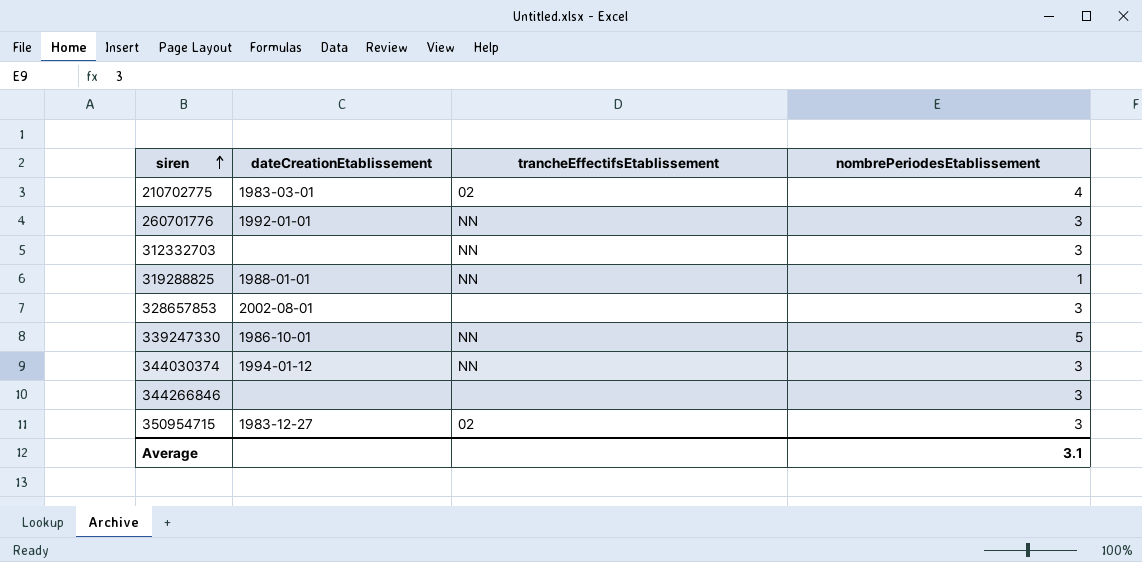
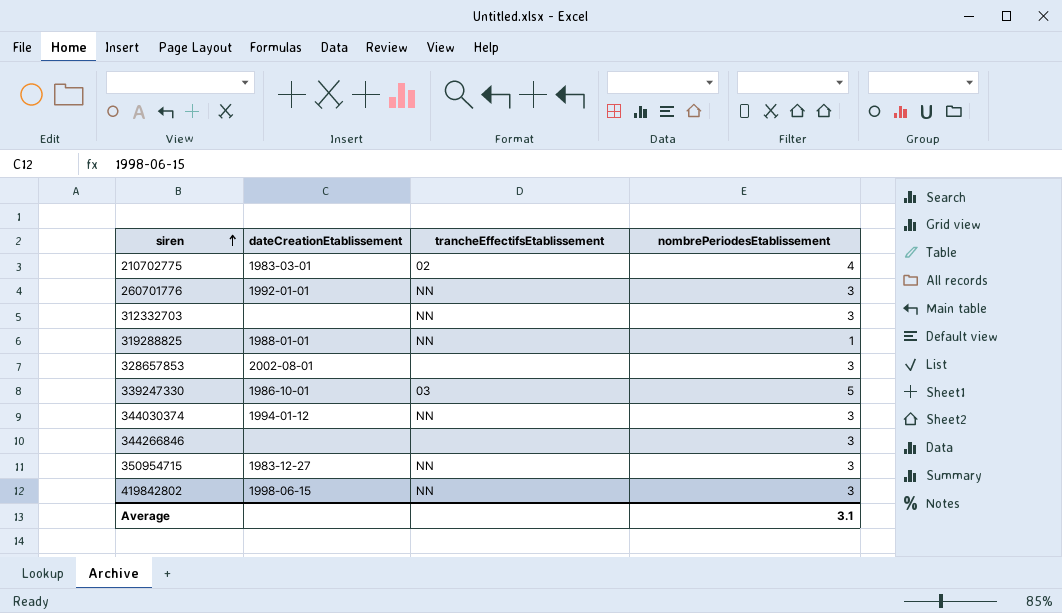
339247330 | trancheEffectifsEtablissement: NN -> 03
350954715 | trancheEffectifsEtablissement: 02 -> NN
row 419842802: none -> 1998-06-15 | NN | 3

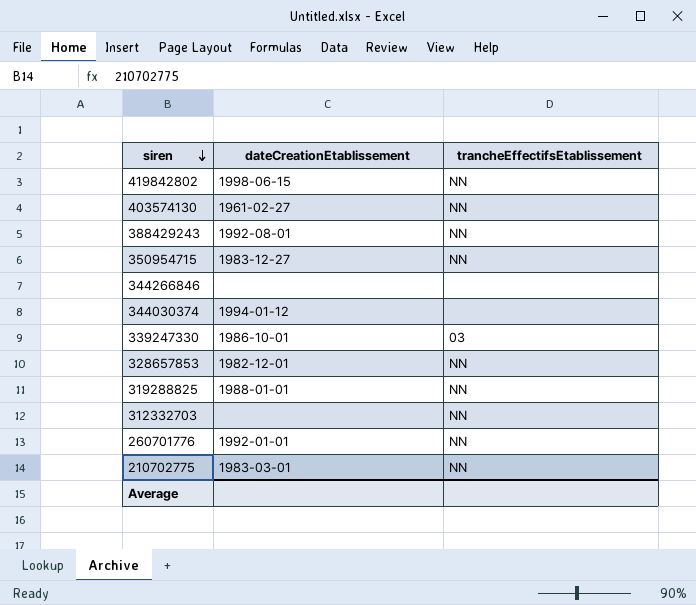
row order: siren ascending -> siren descending
column nombrePeriodesEtablissement | position: 4 -> none
row 403574130: none -> 1961-02-27 | NN
row 388429243: none -> 1992-08-01 | NN
344030374 | trancheEffectifsEtablissement: NN -> none
328657853 | dateCreationEtablissement: 2002-08-01 -> 1982-12-01
328657853 | trancheEffectifsEtablissement: none -> NN
210702775 | trancheEffectifsEtablissement: 02 -> NN

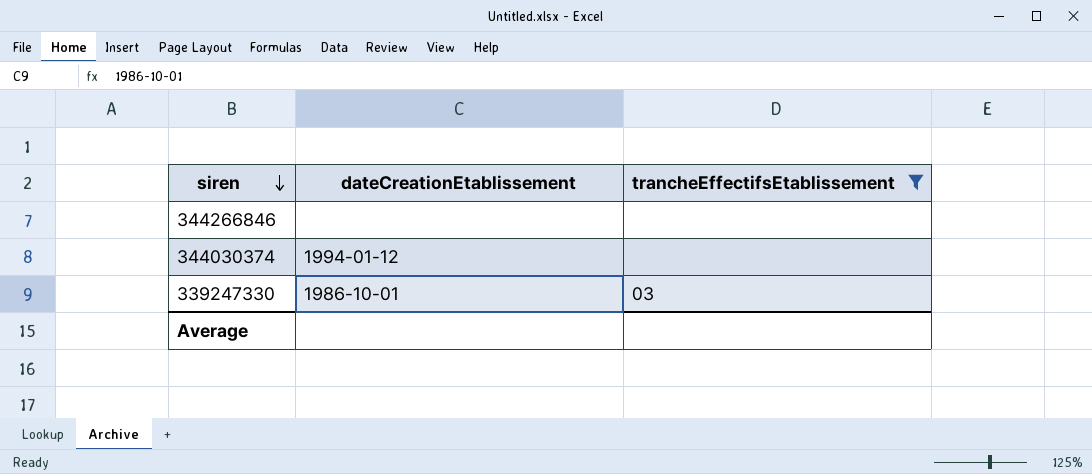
filter: none -> trancheEffectifsEtablissement != NN

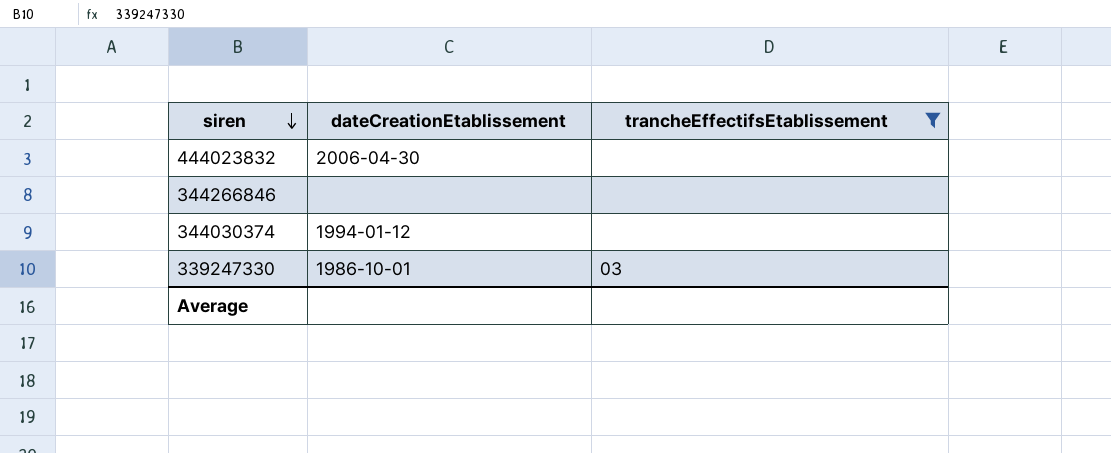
row 444023832: none -> 2006-04-30 | none

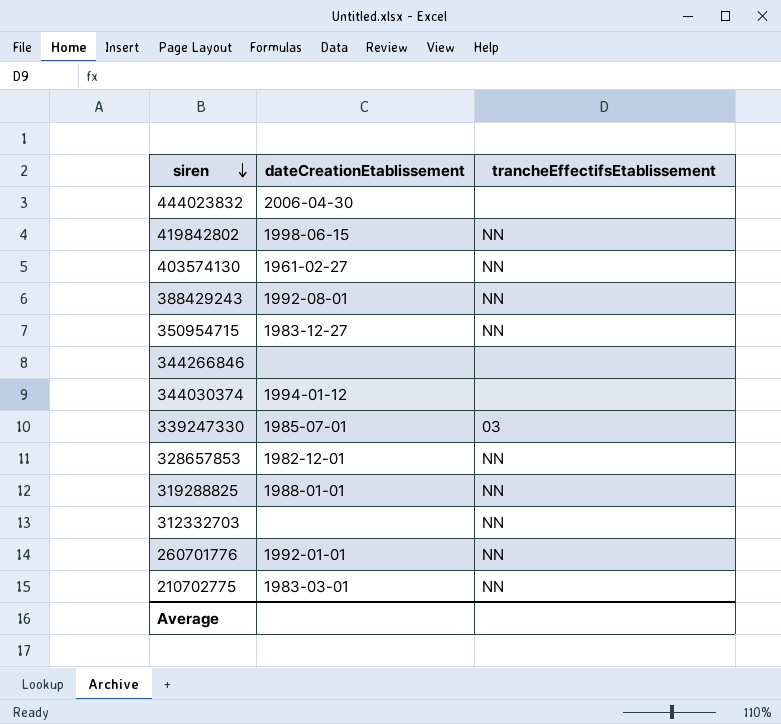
filter: trancheEffectifsEtablissement != NN -> none
339247330 | dateCreationEtablissement: 1986-10-01 -> 1985-07-01

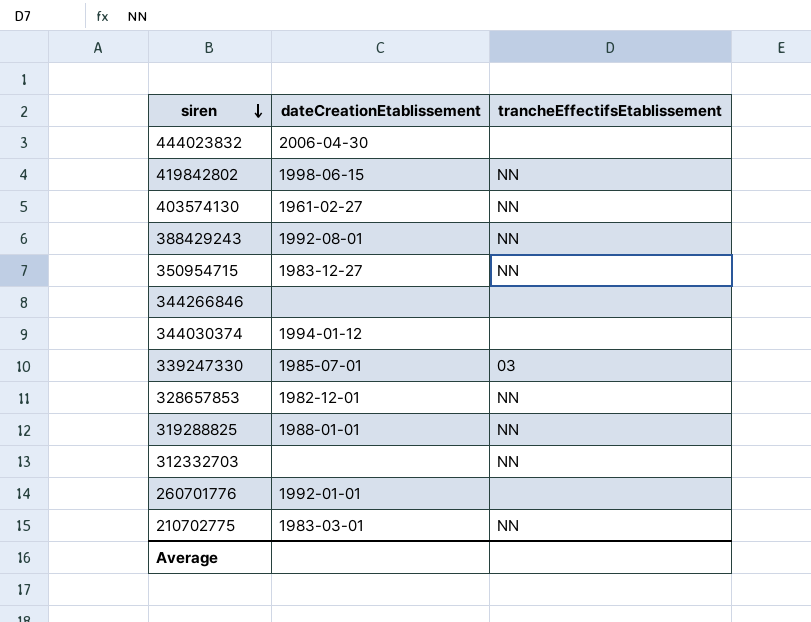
260701776 | trancheEffectifsEtablissement: NN -> none

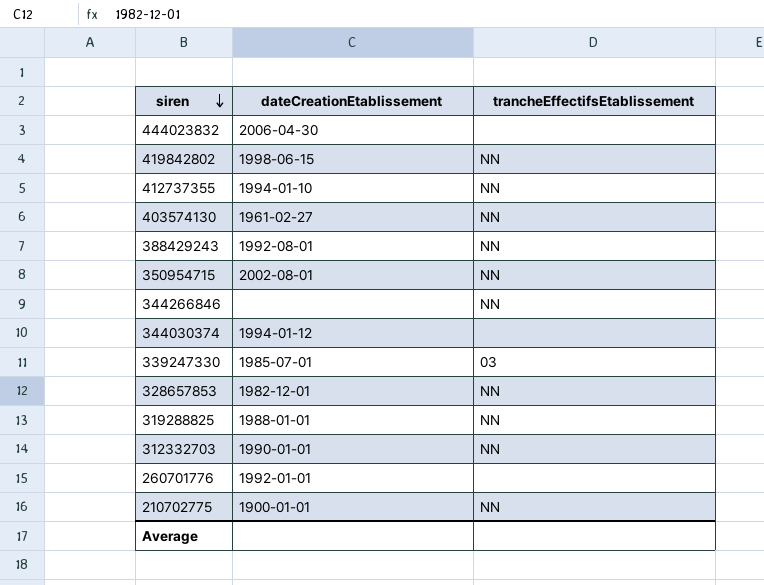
row 412737355: none -> 1994-01-10 | NN
350954715 | dateCreationEtablissement: 1983-12-27 -> 2002-08-01
344266846 | trancheEffectifsEtablissement: none -> NN
312332703 | dateCreationEtablissement: none -> 1990-01-01
210702775 | dateCreationEtablissement: 1983-03-01 -> 1900-01-01

